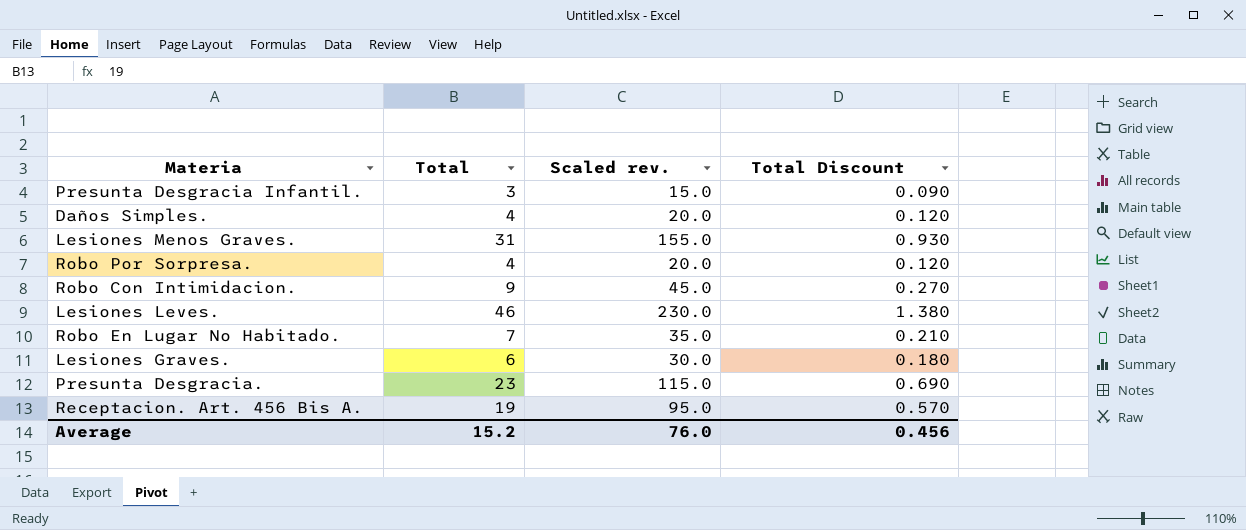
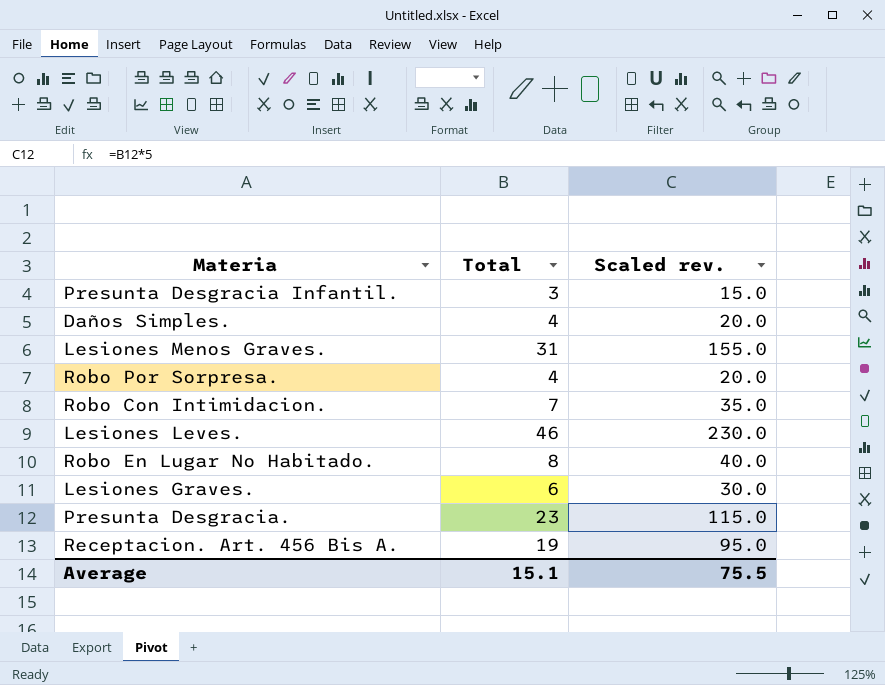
column Total Discount | formula: [Total] * 0.03 -> none
Robo Con Intimidacion. | Total: 9 -> 7
Robo Con Intimidacion. | Scaled rev.: 45.0 -> 35.0
Robo En Lugar No Habitado. | Total: 7 -> 8
Robo En Lugar No Habitado. | Scaled rev.: 35.0 -> 40.0
Average | Total: 15.2 -> 15.1
Average | Scaled rev.: 76.0 -> 75.5

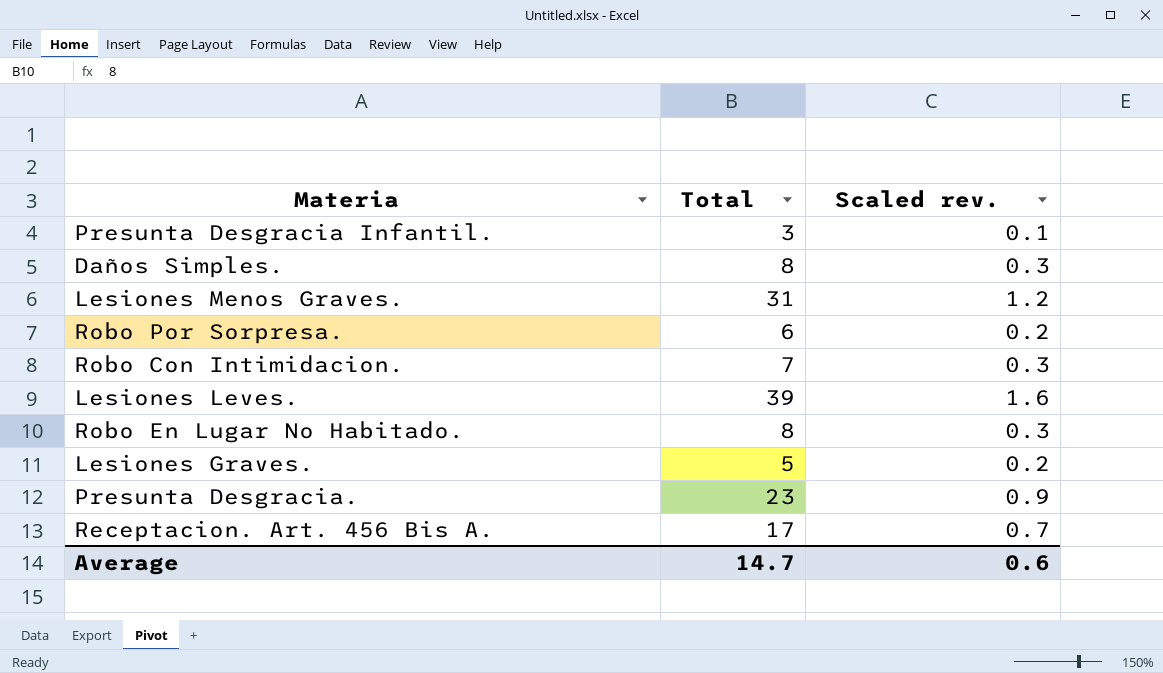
column Scaled rev. | formula: [Total] * 5 -> [Total] * 0.04
Daños Simples. | Total: 4 -> 8
Robo Por Sorpresa. | Total: 4 -> 6
Lesiones Leves. | Total: 46 -> 39
Lesiones Graves. | Total: 6 -> 5
Receptacion. Art. 456 Bis A. | Total: 19 -> 17
Average | Total: 15.1 -> 14.7
Average | Scaled rev.: 75.5 -> 0.6

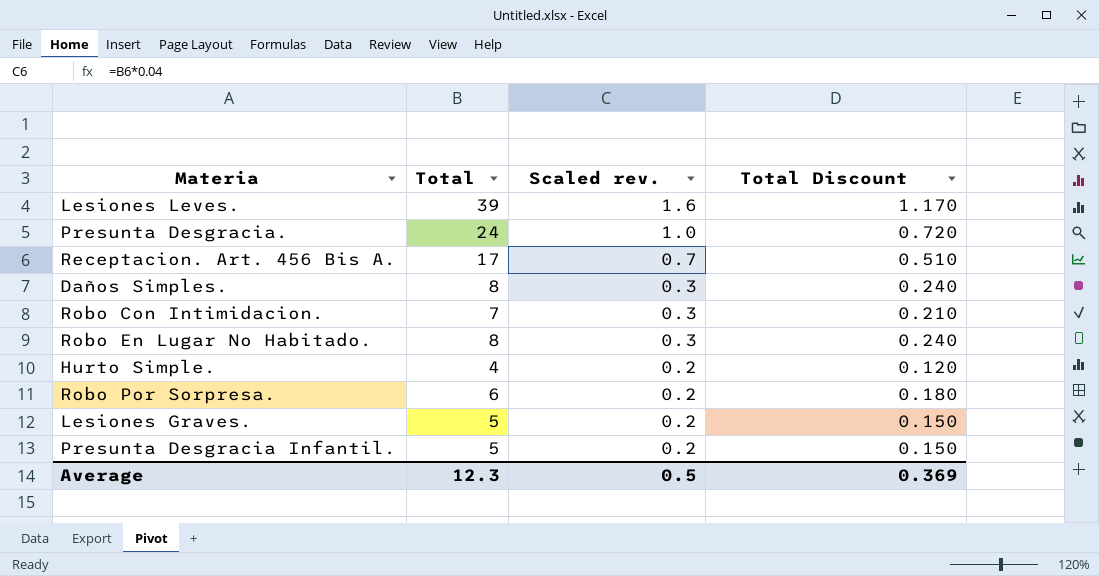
row order: none -> Scaled rev. descending
column Total Discount | formula: none -> [Total] * 0.03
row Lesiones Menos Graves.: 31 | 1.2 -> none
Presunta Desgracia. | Total: 23 -> 24
Presunta Desgracia. | Scaled rev.: 0.9 -> 1.0
row Hurto Simple.: none -> 4 | 0.2 | 0.120
Presunta Desgracia Infantil. | Total: 3 -> 5
Presunta Desgracia Infantil. | Scaled rev.: 0.1 -> 0.2
Average | Total: 14.7 -> 12.3
Average | Scaled rev.: 0.6 -> 0.5

